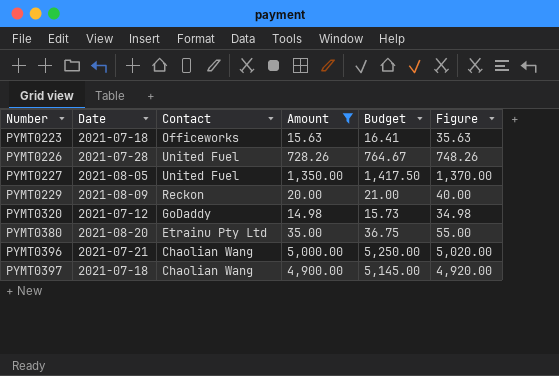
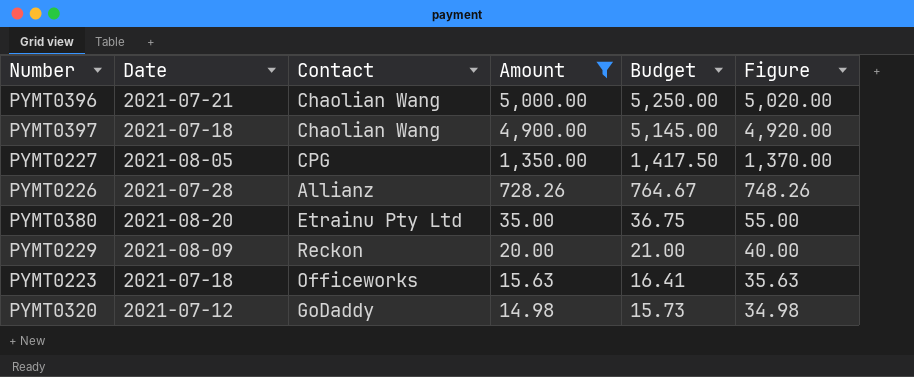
row order: Number ascending -> Amount descending
PYMT0227 | Contact: United Fuel -> CPG
PYMT0226 | Contact: United Fuel -> Allianz

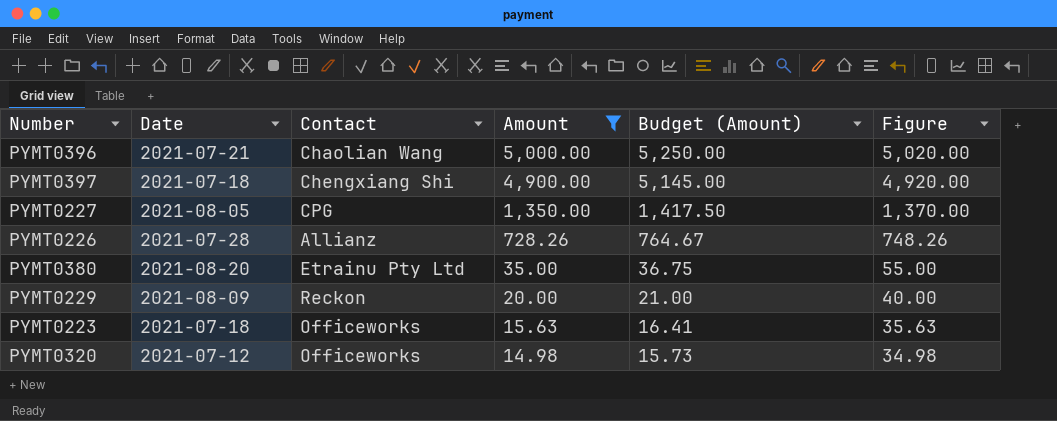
column name: Budget -> Budget (Amount)
PYMT0397 | Contact: Chaolian Wang -> Chengxiang Shi
PYMT0320 | Contact: GoDaddy -> Officeworks

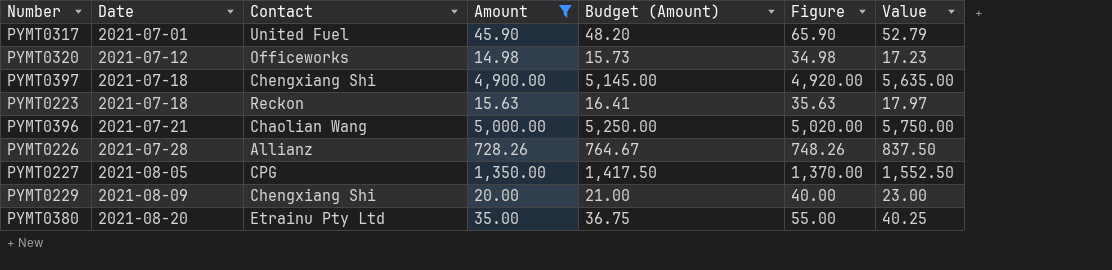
row order: Amount descending -> Date ascending
column Value | formula: none -> [Amount] * 1.15
row PYMT0317: none -> 2021-07-01 | United Fuel | 45.90 | 48.20 | 65.90 | 52.79
PYMT0223 | Contact: Officeworks -> Reckon
PYMT0229 | Contact: Reckon -> Chengxiang Shi

